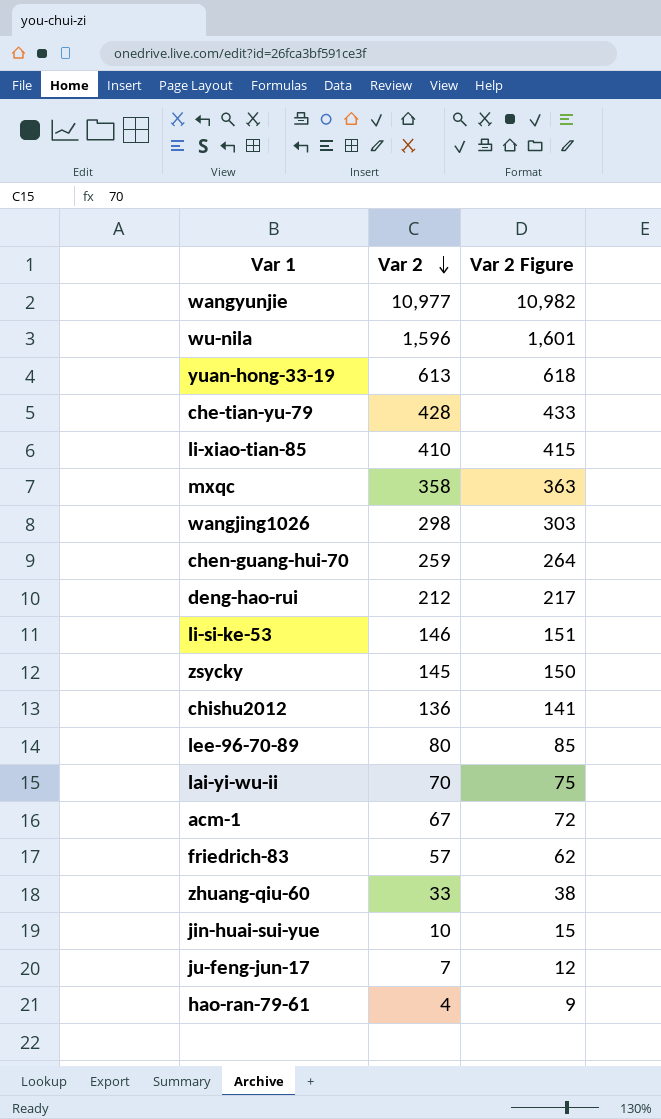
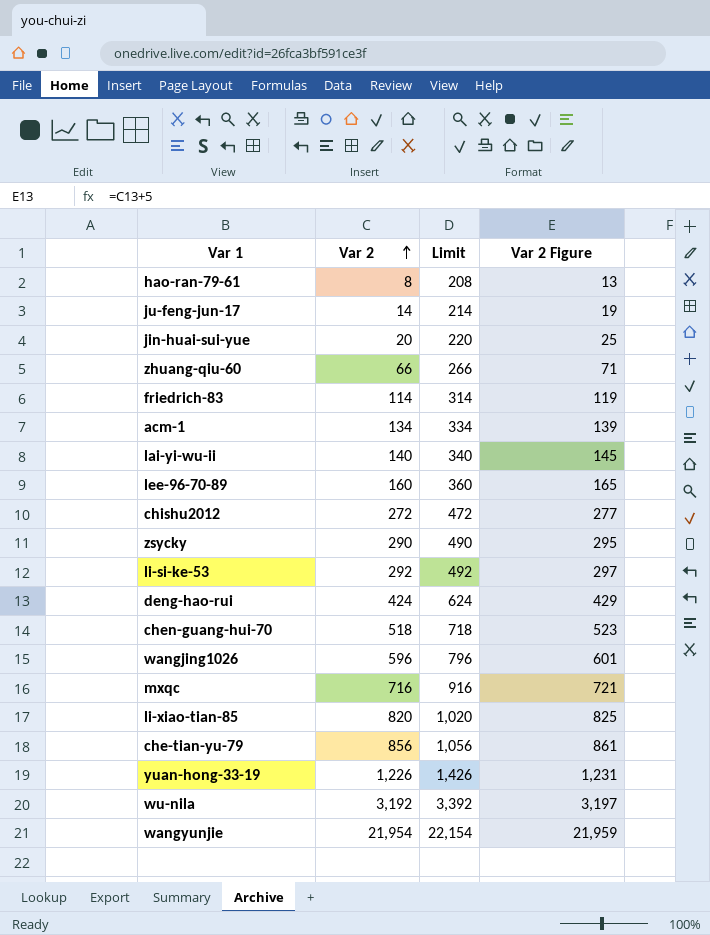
row order: Var 2 descending -> Var 2 ascending
column Limit | formula: none -> [Var 2] + 200
hao-ran-79-61 | Var 2: 4 -> 8
hao-ran-79-61 | Var 2 Figure: 9 -> 13
ju-feng-jun-17 | Var 2: 7 -> 14
ju-feng-jun-17 | Var 2 Figure: 12 -> 19
jin-huai-sui-yue | Var 2: 10 -> 20
jin-huai-sui-yue | Var 2 Figure: 15 -> 25
zhuang-qiu-60 | Var 2: 33 -> 66
zhuang-qiu-60 | Var 2 Figure: 38 -> 71
friedrich-83 | Var 2: 57 -> 114
friedrich-83 | Var 2 Figure: 62 -> 119
acm-1 | Var 2: 67 -> 134
acm-1 | Var 2 Figure: 72 -> 139
lai-yi-wu-ii | Var 2: 70 -> 140
lai-yi-wu-ii | Var 2 Figure: 75 -> 145
lee-96-70-89 | Var 2: 80 -> 160
lee-96-70-89 | Var 2 Figure: 85 -> 165
chishu2012 | Var 2: 136 -> 272
chishu2012 | Var 2 Figure: 141 -> 277
zsycky | Var 2: 145 -> 290
zsycky | Var 2 Figure: 150 -> 295
li-si-ke-53 | Var 2: 146 -> 292
li-si-ke-53 | Var 2 Figure: 151 -> 297
deng-hao-rui | Var 2: 212 -> 424
deng-hao-rui | Var 2 Figure: 217 -> 429
chen-guang-hui-70 | Var 2: 259 -> 518
chen-guang-hui-70 | Var 2 Figure: 264 -> 523
wangjing1026 | Var 2: 298 -> 596
wangjing1026 | Var 2 Figure: 303 -> 601
mxqc | Var 2: 358 -> 716
mxqc | Var 2 Figure: 363 -> 721
li-xiao-tian-85 | Var 2: 410 -> 820
li-xiao-tian-85 | Var 2 Figure: 415 -> 825
che-tian-yu-79 | Var 2: 428 -> 856
che-tian-yu-79 | Var 2 Figure: 433 -> 861
yuan-hong-33-19 | Var 2: 613 -> 1,226
yuan-hong-33-19 | Var 2 Figure: 618 -> 1,231
wu-nila | Var 2: 1,596 -> 3,192
wu-nila | Var 2 Figure: 1,601 -> 3,197
wangyunjie | Var 2: 10,977 -> 21,954
wangyunjie | Var 2 Figure: 10,982 -> 21,959

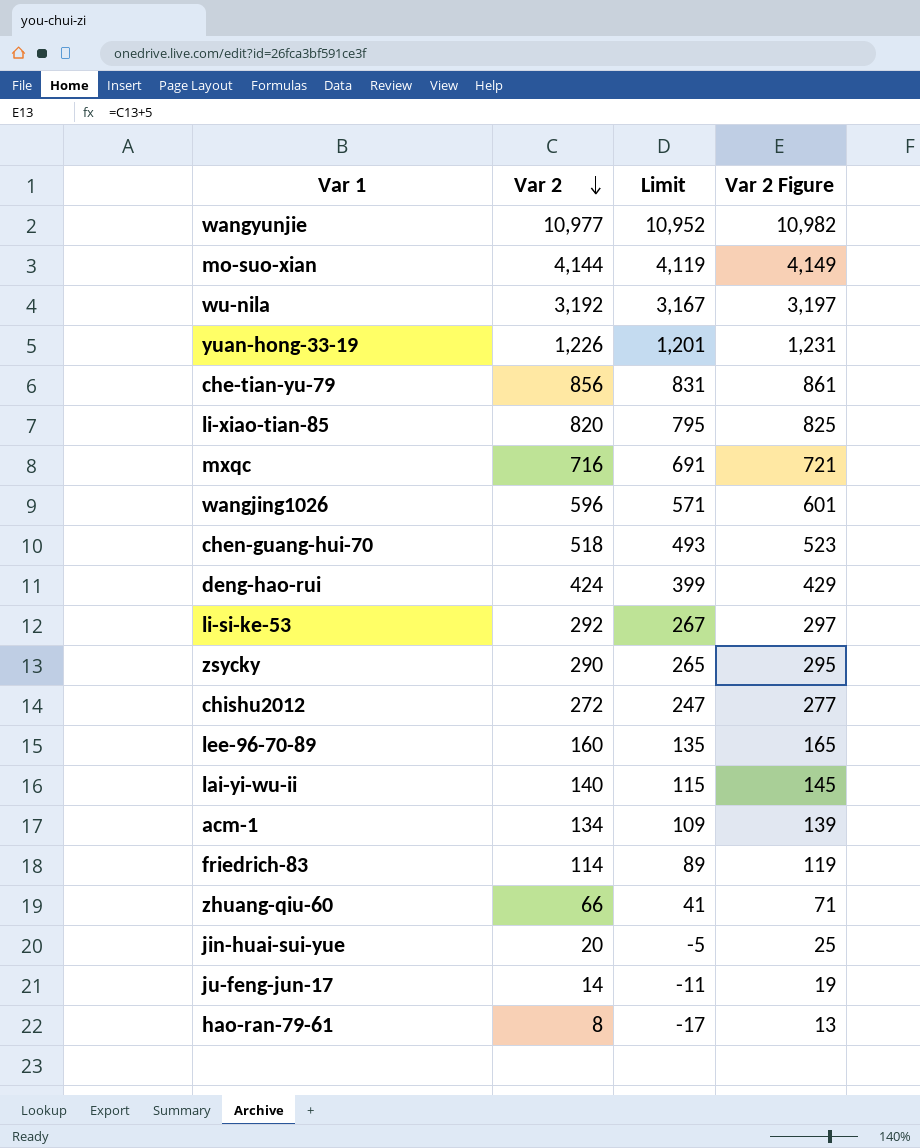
row order: Var 2 ascending -> Var 2 descending
column Limit | formula: [Var 2] + 200 -> [Var 2] - 25
wangyunjie | Var 2: 21,954 -> 10,977
wangyunjie | Var 2 Figure: 21,959 -> 10,982
row mo-suo-xian: none -> 4,144 | 4,119 | 4,149

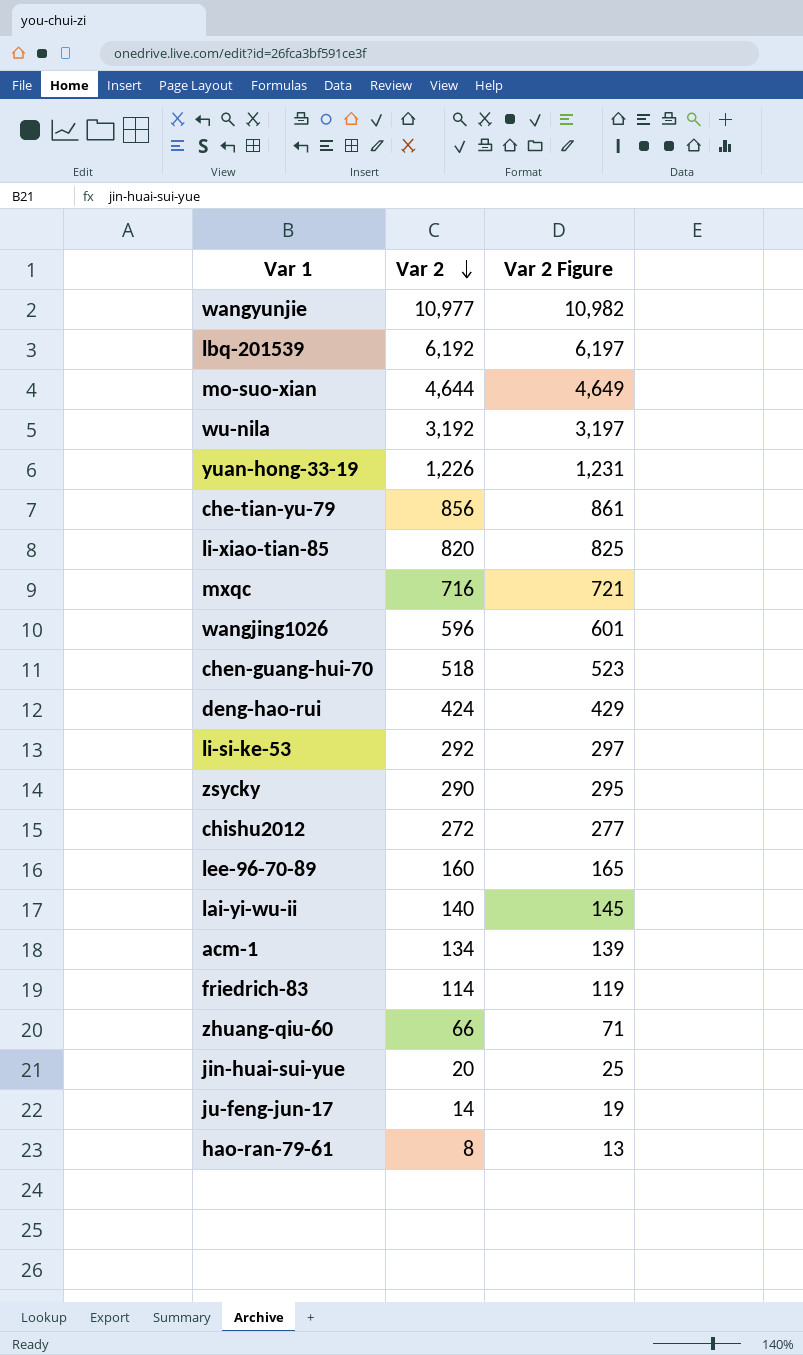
column Limit | formula: [Var 2] - 25 -> none
row lbq-201539: none -> 6,192 | 6,197
mo-suo-xian | Var 2: 4,144 -> 4,644
mo-suo-xian | Var 2 Figure: 4,149 -> 4,649

